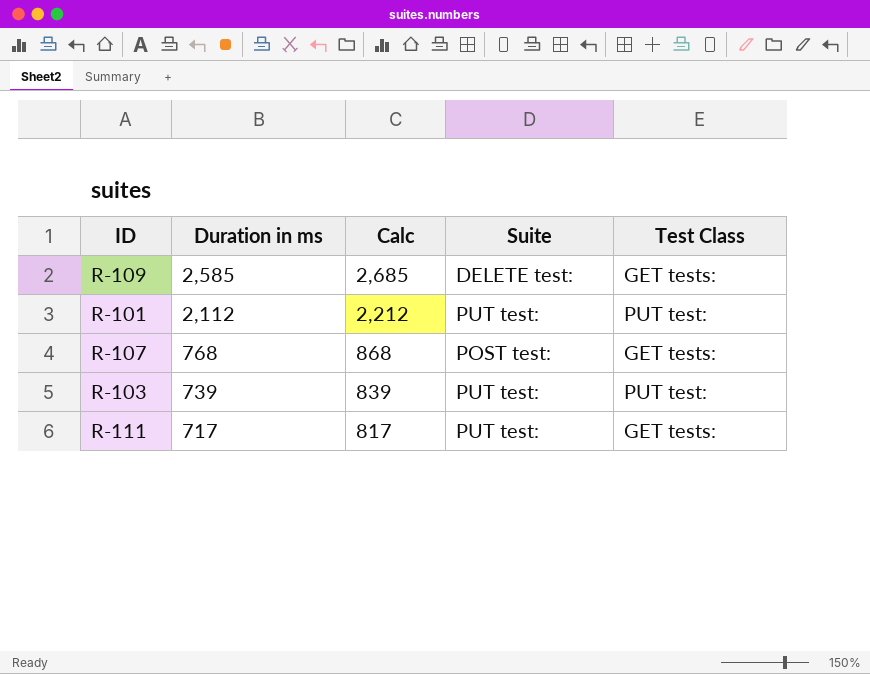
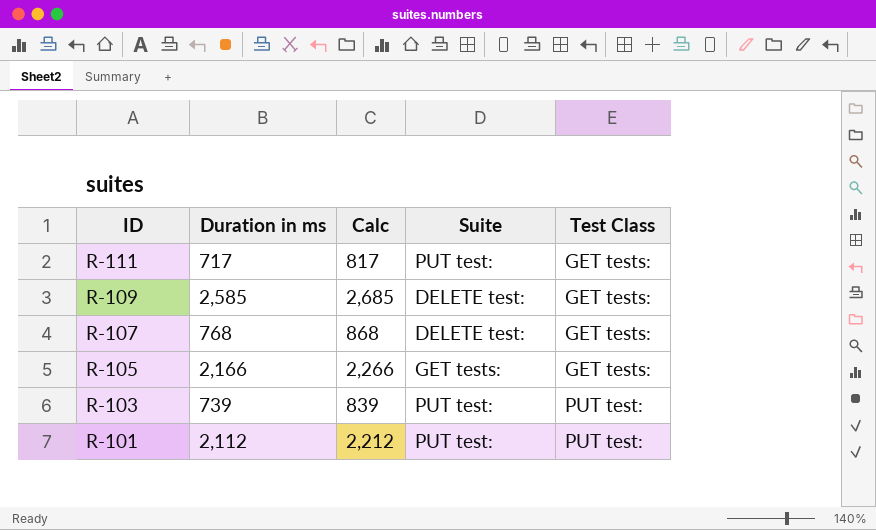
row order: Duration in ms descending -> ID descending
R-107 | Suite: POST test: -> DELETE test:
row R-105: none -> 2,166 | 2,266 | GET tests: | GET tests:

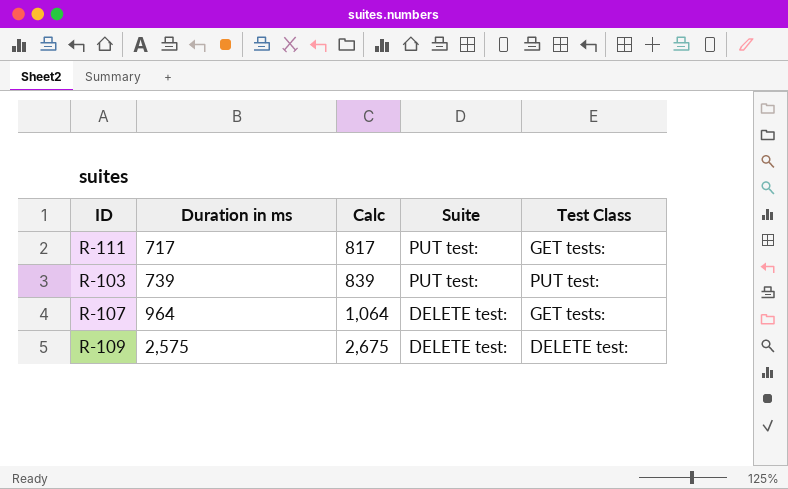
row order: ID descending -> Duration in ms ascending
row R-105: 2,166 | 2,266 | GET tests: | GET tests: -> none
row R-101: 2,112 | 2,212 | PUT test: | PUT test: -> none
R-107 | Duration in ms: 768 -> 964
R-107 | Calc: 868 -> 1,064
R-109 | Duration in ms: 2,585 -> 2,575
R-109 | Calc: 2,685 -> 2,675
R-109 | Test Class: GET tests: -> DELETE test:

